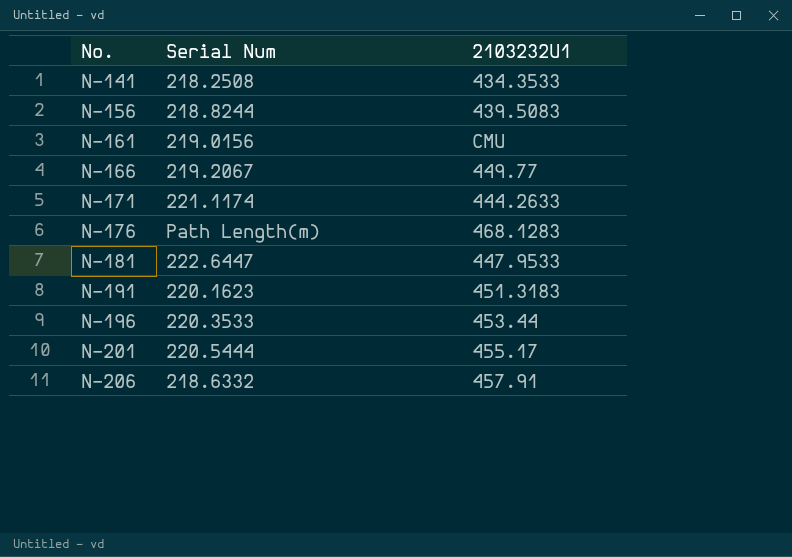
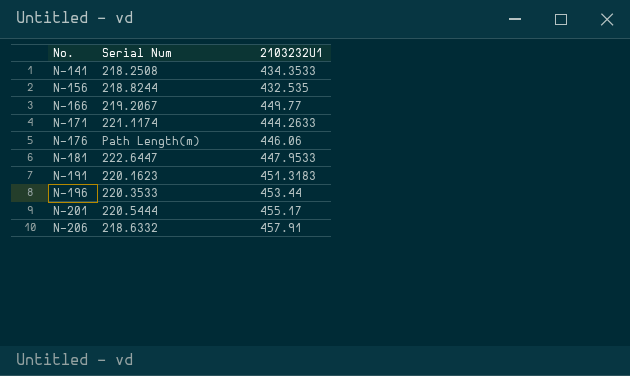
row N-161: 219.0156 | CMU -> none
N-156 | 2103232U1: 439.5083 -> 432.535
N-176 | 2103232U1: 468.1283 -> 446.06

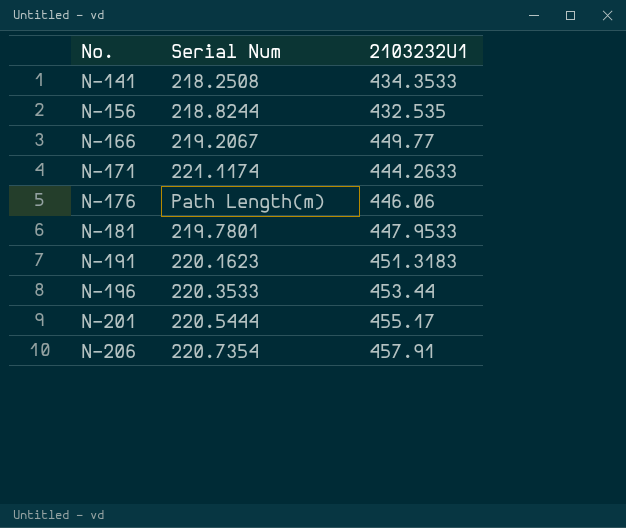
N-181 | Serial Num: 222.6447 -> 219.7801
N-206 | Serial Num: 218.6332 -> 220.7354

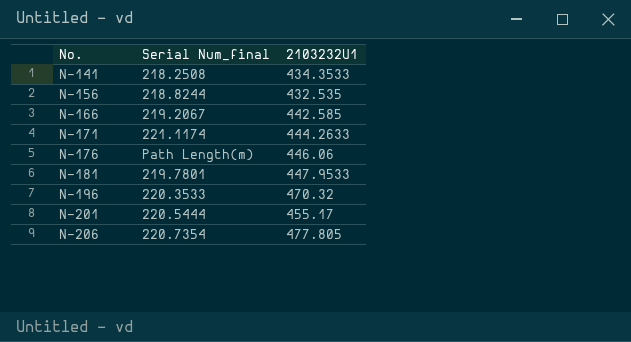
column name: Serial Num -> Serial Num_final
row N-191: 220.1623 | 451.3183 -> none
N-166 | 2103232U1: 449.77 -> 442.585
N-196 | 2103232U1: 453.44 -> 470.32
N-206 | 2103232U1: 457.91 -> 477.805

